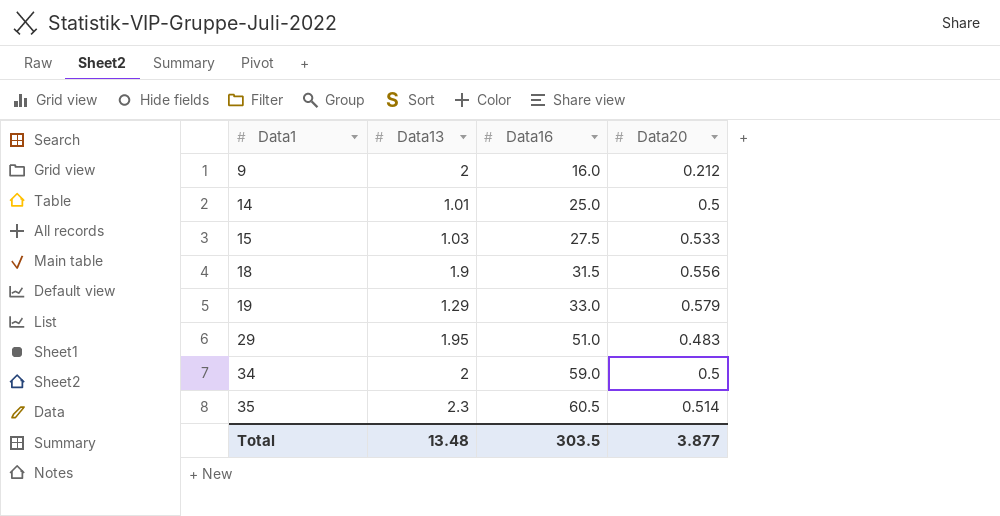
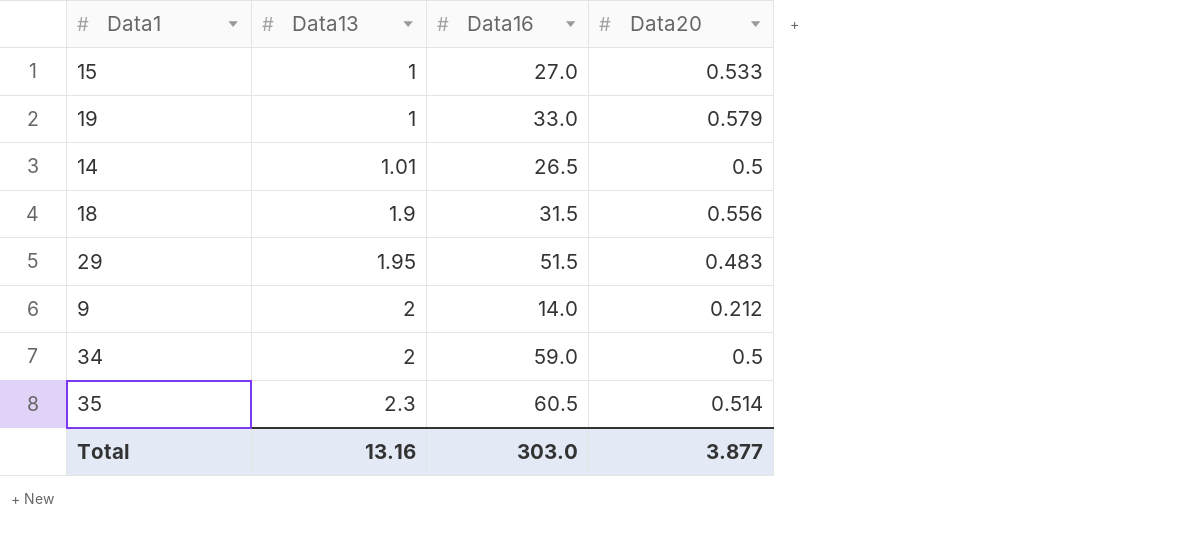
row order: Data1 ascending -> Data13 ascending
15 | Data13: 1.03 -> 1
15 | Data16: 27.5 -> 27.0
19 | Data13: 1.29 -> 1
14 | Data16: 25.0 -> 26.5
29 | Data16: 51.0 -> 51.5
9 | Data16: 16.0 -> 14.0
Total | Data13: 13.48 -> 13.16
Total | Data16: 303.5 -> 303.0

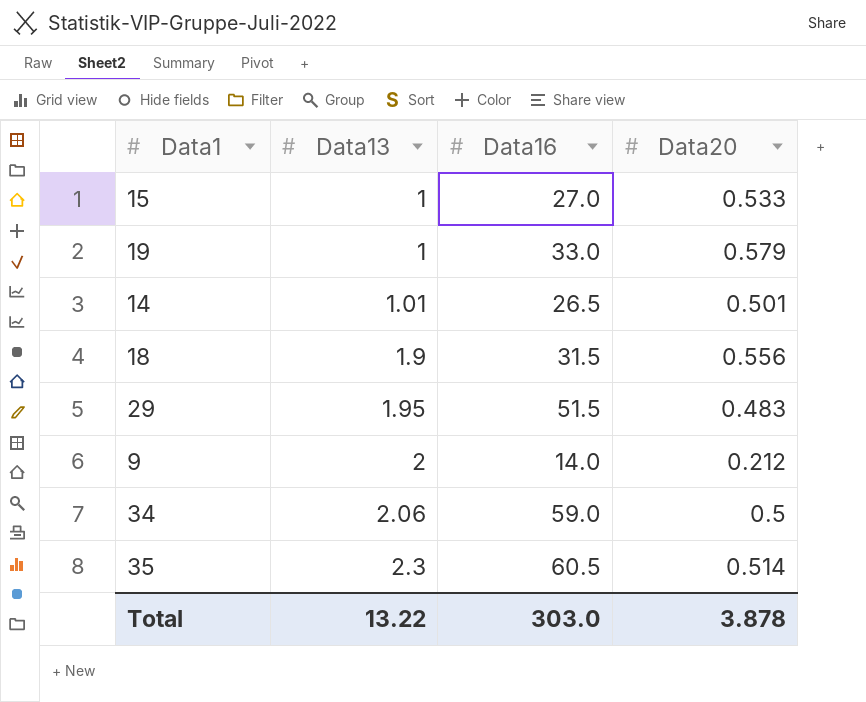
14 | Data20: 0.5 -> 0.501
34 | Data13: 2 -> 2.06
Total | Data13: 13.16 -> 13.22
Total | Data20: 3.877 -> 3.878

